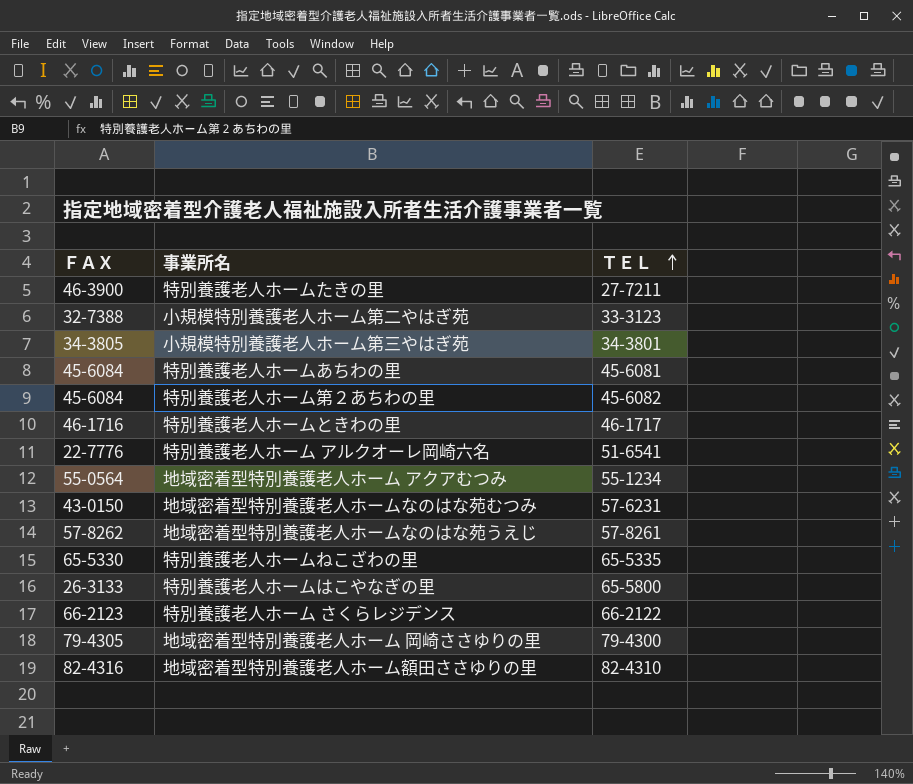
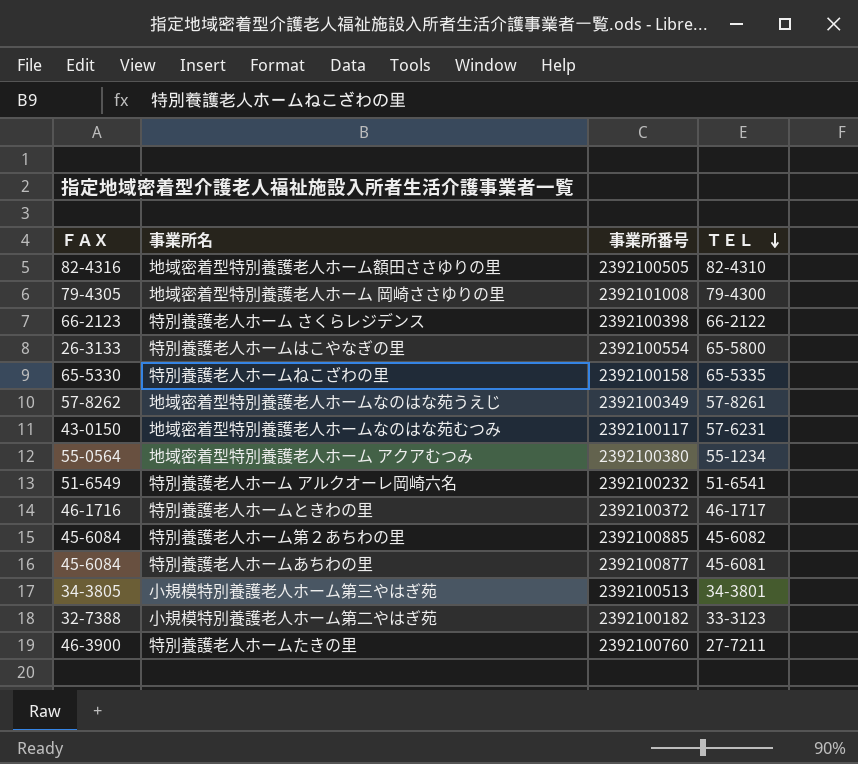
row order: ＴＥＬ ascending -> ＴＥＬ descending
column 事業所番号 | position: none -> 3
特別養護老人ホーム アルクオーレ岡崎六名 | ＦＡＸ: 22-7776 -> 51-6549

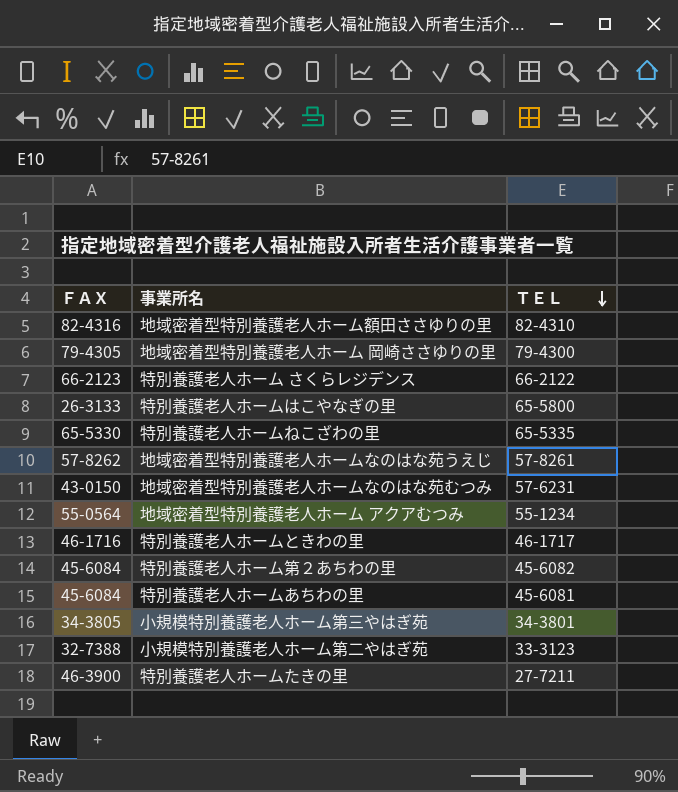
column 事業所番号 | position: 3 -> none
row 特別養護老人ホーム アルクオーレ岡崎六名: 51-6549 | 2392100232 | 51-6541 -> none

